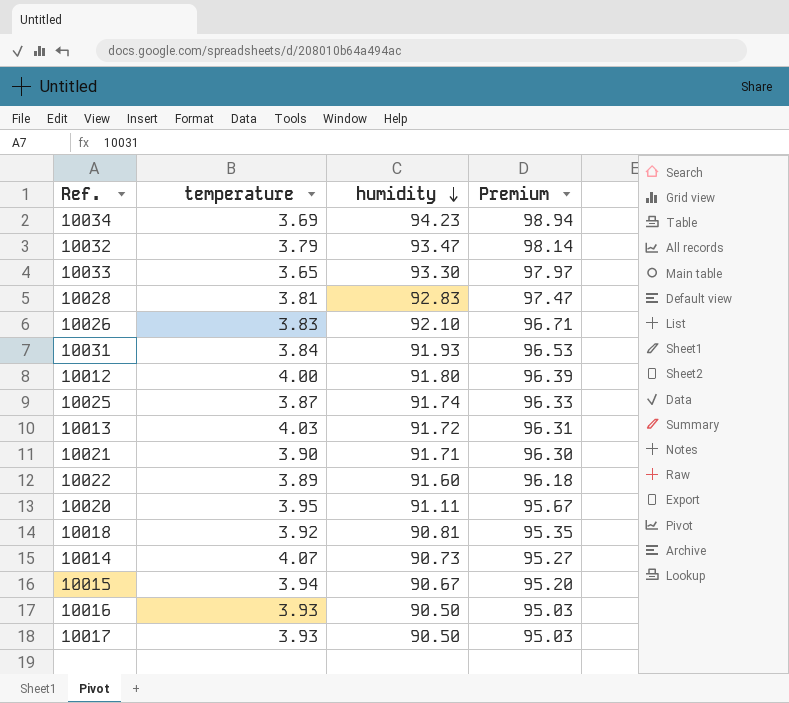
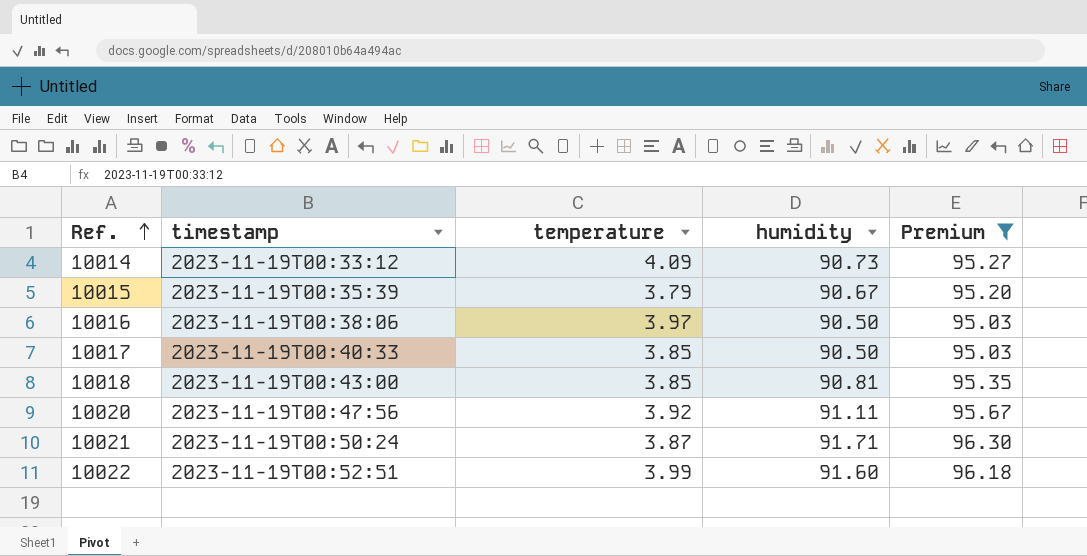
filter: none -> Premium <= 96.30
row order: humidity descending -> Ref. ascending
column timestamp | position: none -> 2
10014 | temperature: 4.07 -> 4.09
10015 | temperature: 3.94 -> 3.79
10016 | temperature: 3.93 -> 3.97
10017 | temperature: 3.93 -> 3.85
10018 | temperature: 3.92 -> 3.85
10020 | temperature: 3.95 -> 3.92
10021 | temperature: 3.90 -> 3.87
10022 | temperature: 3.89 -> 3.99

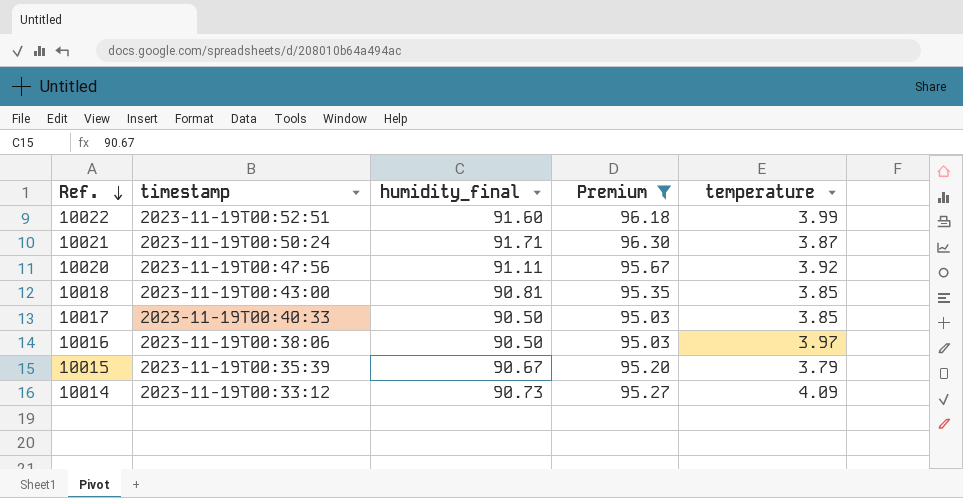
row order: Ref. ascending -> Ref. descending
column name: humidity -> humidity_final
column temperature | position: 3 -> 5

